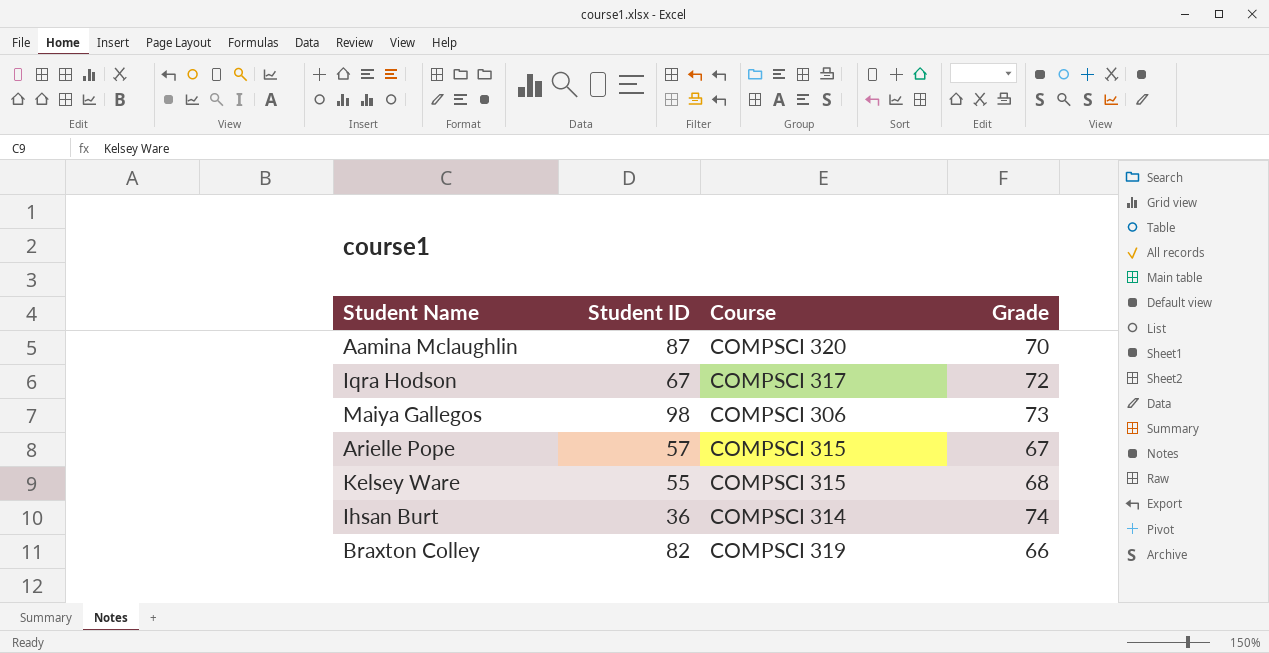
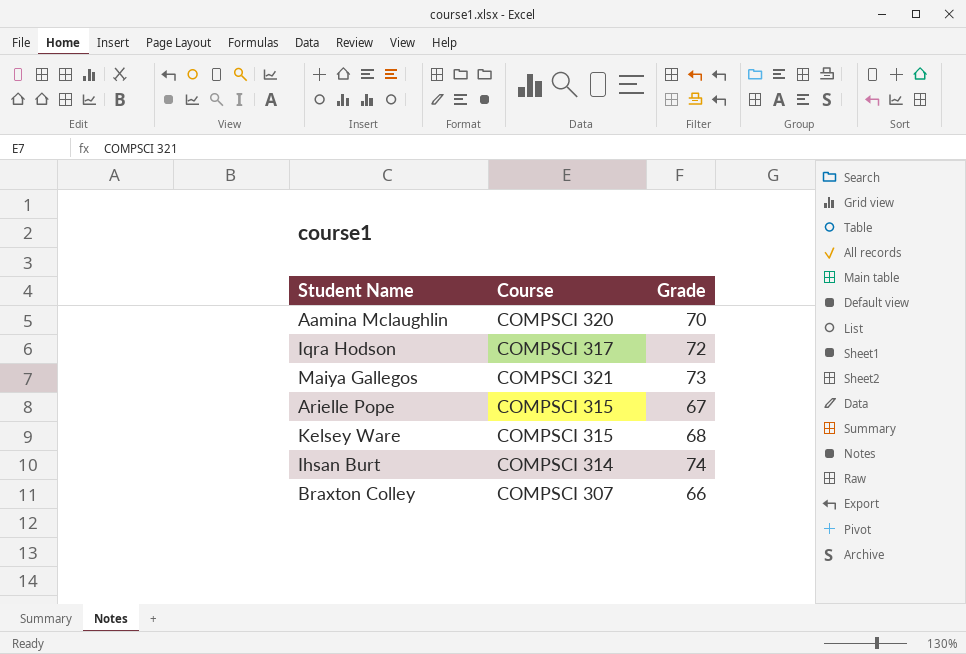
column Student ID | position: 2 -> none
Maiya Gallegos | Course: COMPSCI 306 -> COMPSCI 321
Braxton Colley | Course: COMPSCI 319 -> COMPSCI 307

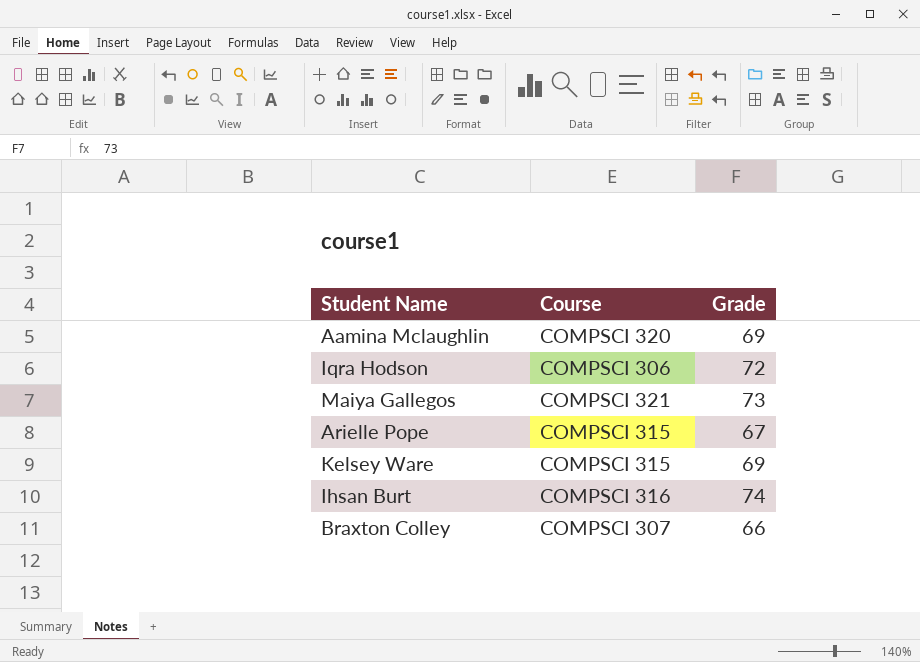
Aamina Mclaughlin | Grade: 70 -> 69
Iqra Hodson | Course: COMPSCI 317 -> COMPSCI 306
Kelsey Ware | Grade: 68 -> 69
Ihsan Burt | Course: COMPSCI 314 -> COMPSCI 316

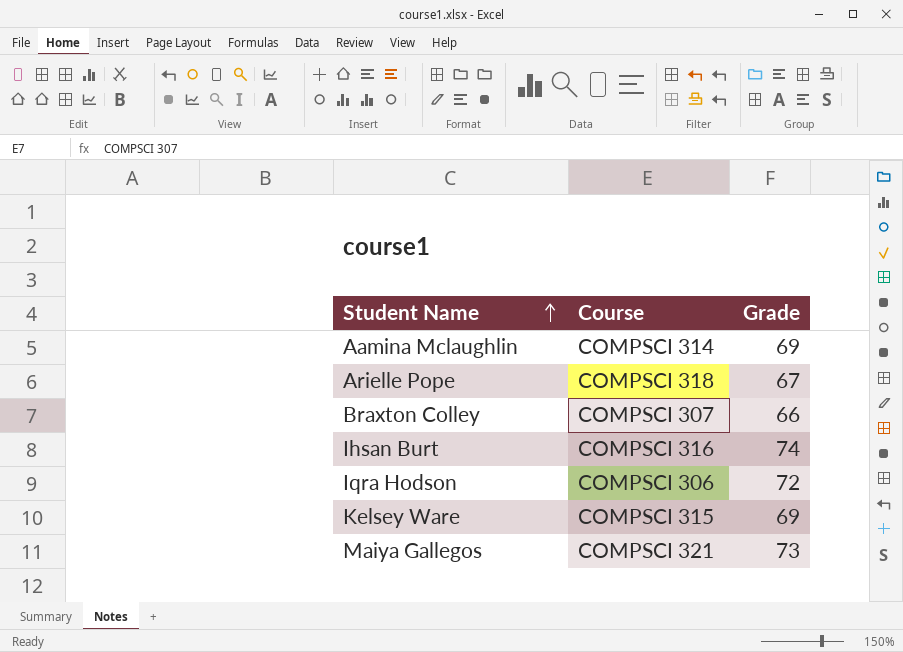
row order: none -> Student Name ascending
Aamina Mclaughlin | Course: COMPSCI 320 -> COMPSCI 314
Arielle Pope | Course: COMPSCI 315 -> COMPSCI 318

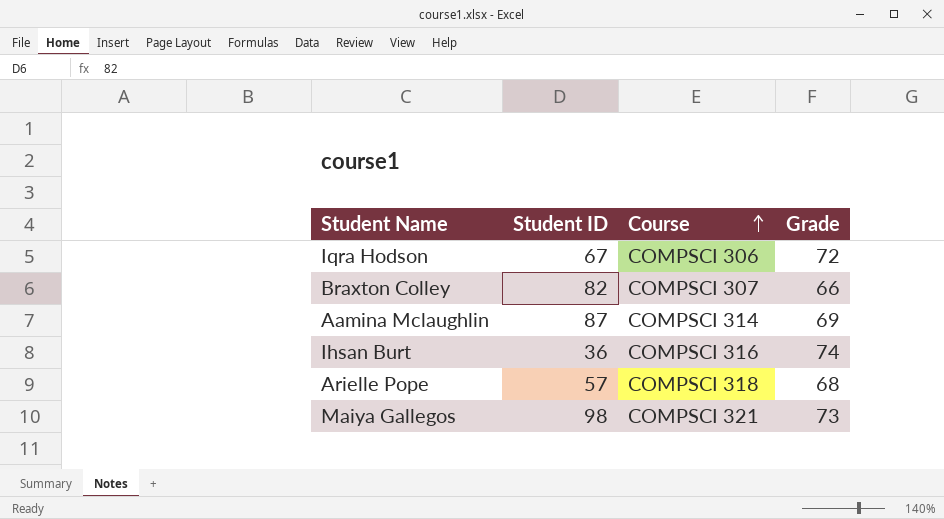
row order: Student Name ascending -> Course ascending
column Student ID | position: none -> 2
row Kelsey Ware: COMPSCI 315 | 69 -> none
Arielle Pope | Grade: 67 -> 68

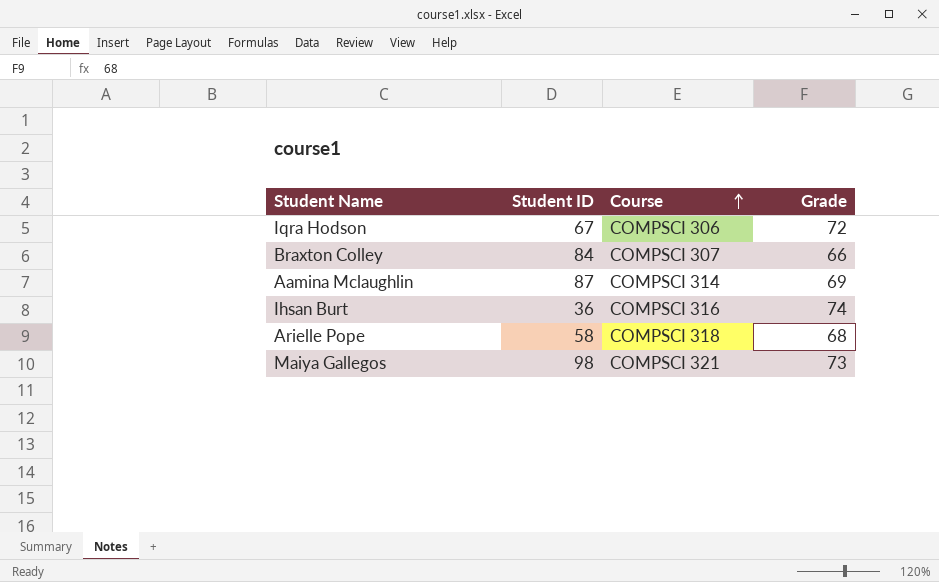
Braxton Colley | Student ID: 82 -> 84
Arielle Pope | Student ID: 57 -> 58

